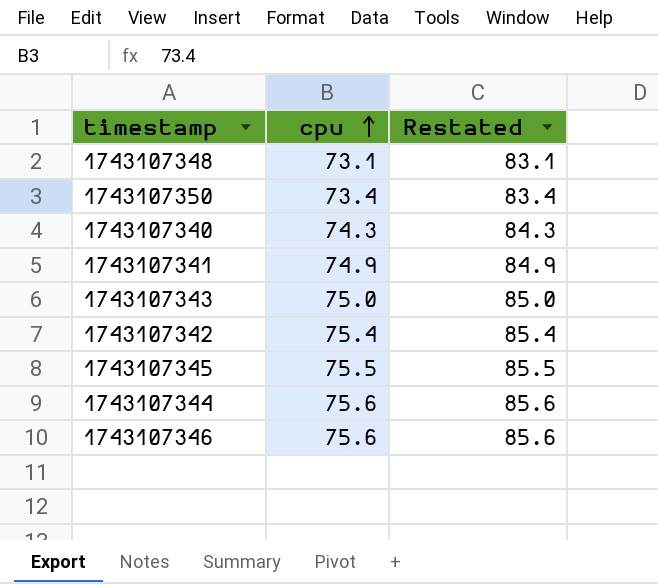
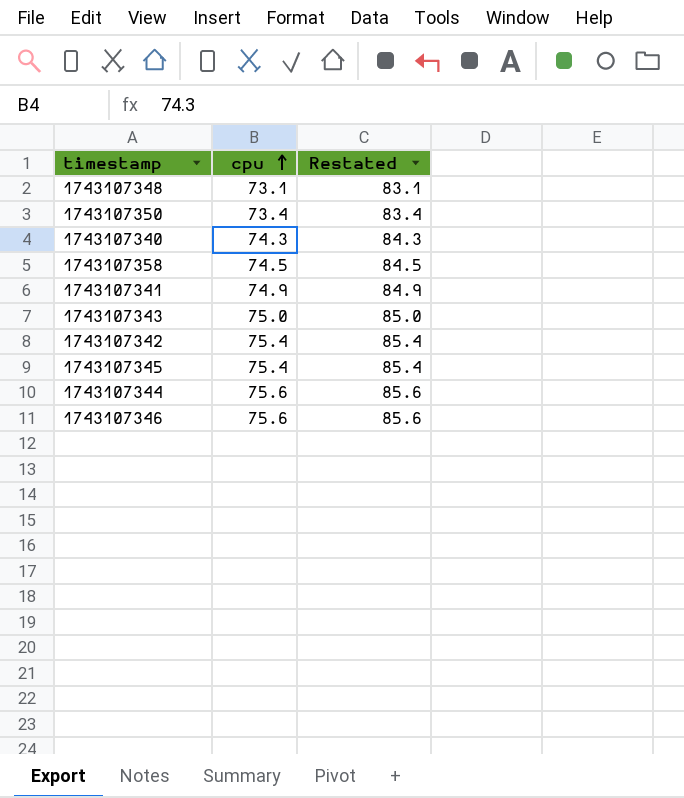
row 1743107358: none -> 74.5 | 84.5
1743107345 | cpu: 75.5 -> 75.4
1743107345 | Restated: 85.5 -> 85.4

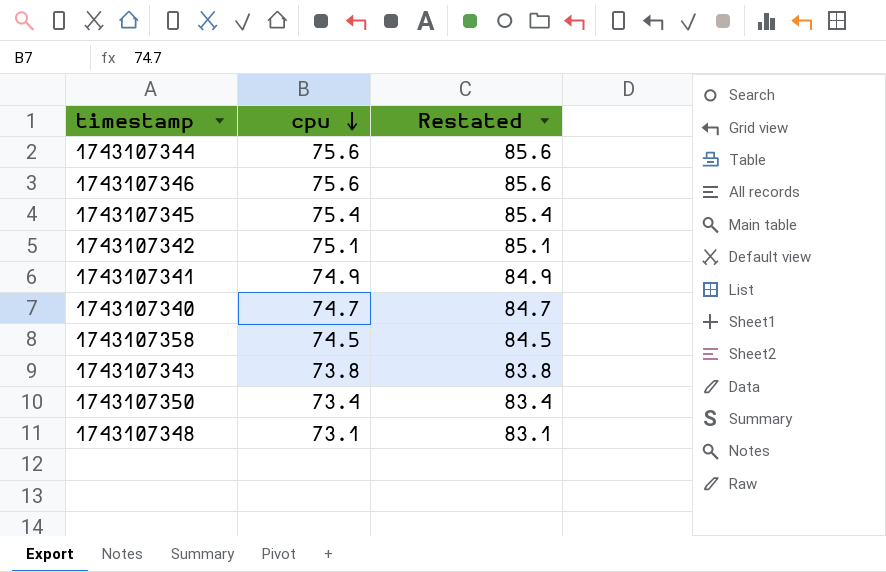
row order: cpu ascending -> cpu descending
1743107342 | cpu: 75.4 -> 75.1
1743107342 | Restated: 85.4 -> 85.1
1743107340 | cpu: 74.3 -> 74.7
1743107340 | Restated: 84.3 -> 84.7
1743107343 | cpu: 75.0 -> 73.8
1743107343 | Restated: 85.0 -> 83.8

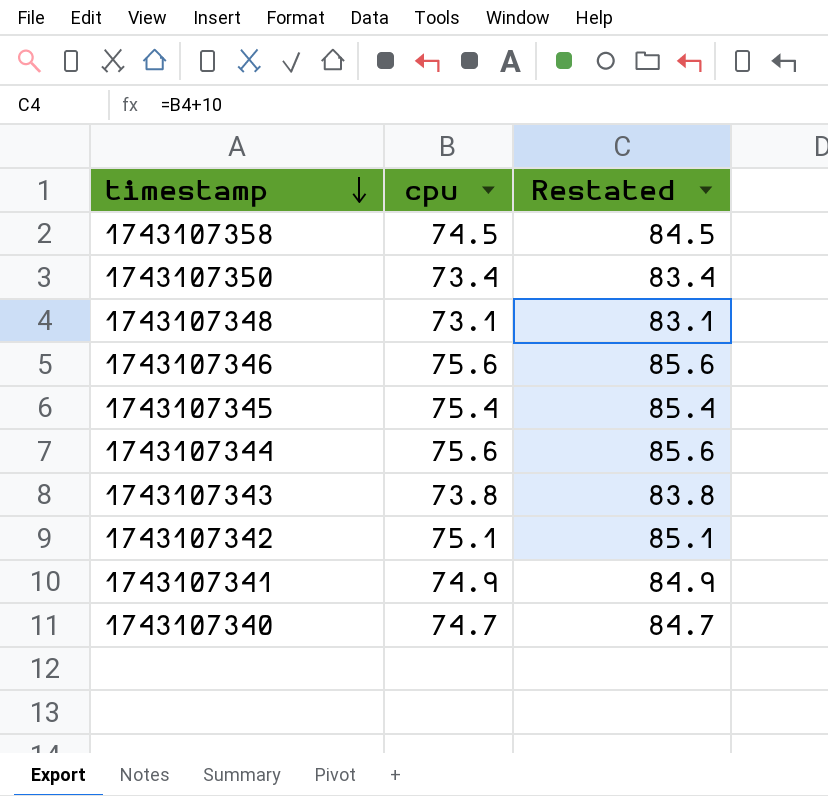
row order: cpu descending -> timestamp descending

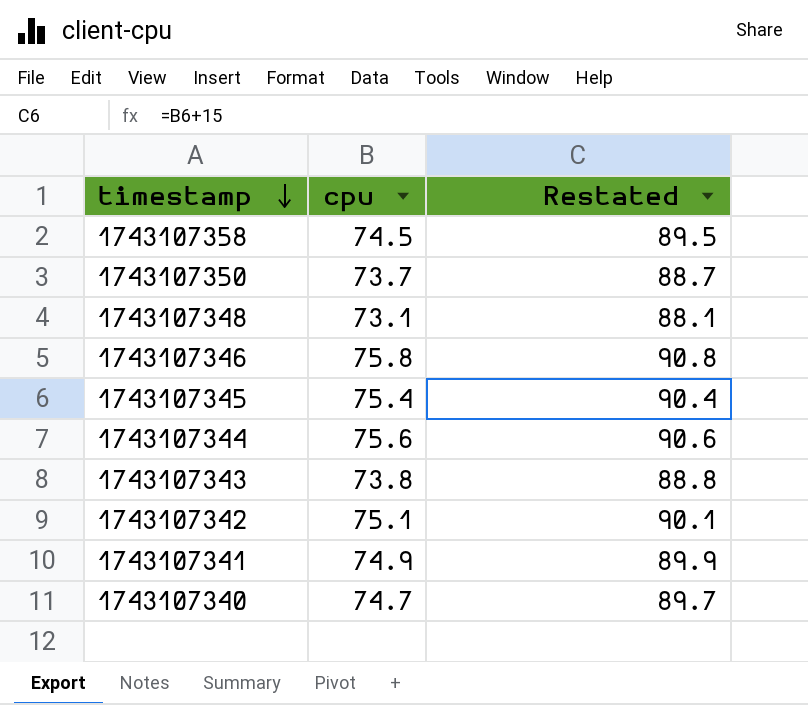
column Restated | formula: [cpu] + 10 -> [cpu] + 15
1743107350 | cpu: 73.4 -> 73.7
1743107346 | cpu: 75.6 -> 75.8

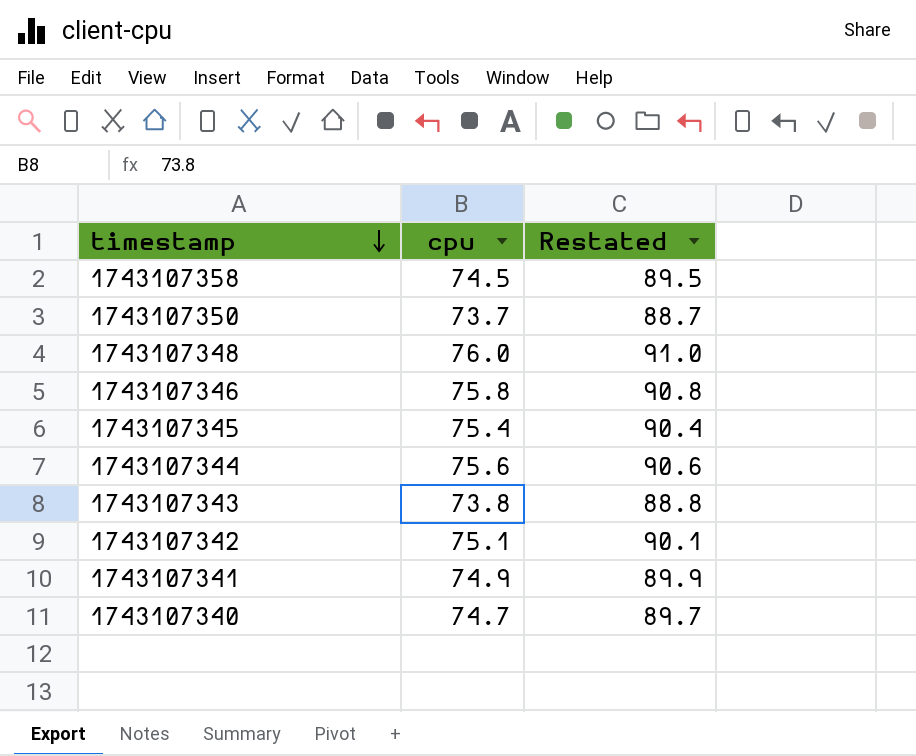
1743107348 | cpu: 73.1 -> 76.0
1743107348 | Restated: 88.1 -> 91.0

